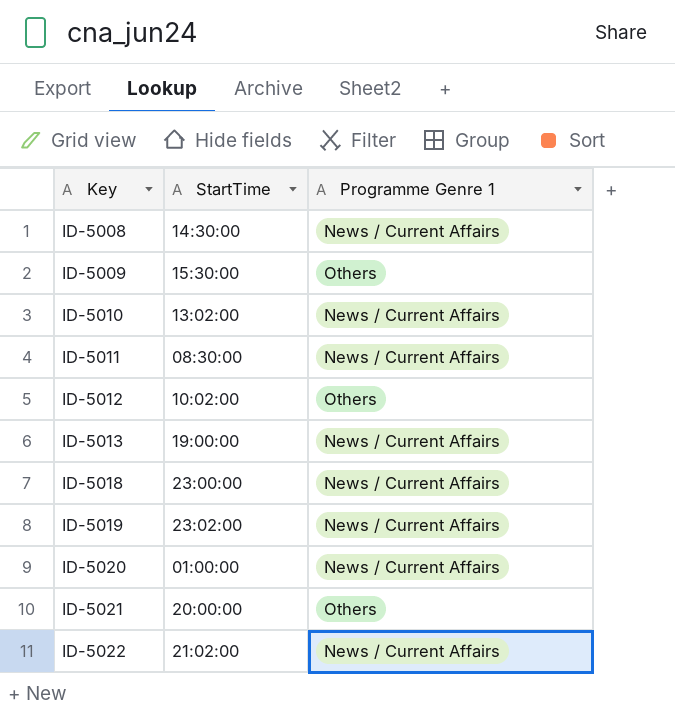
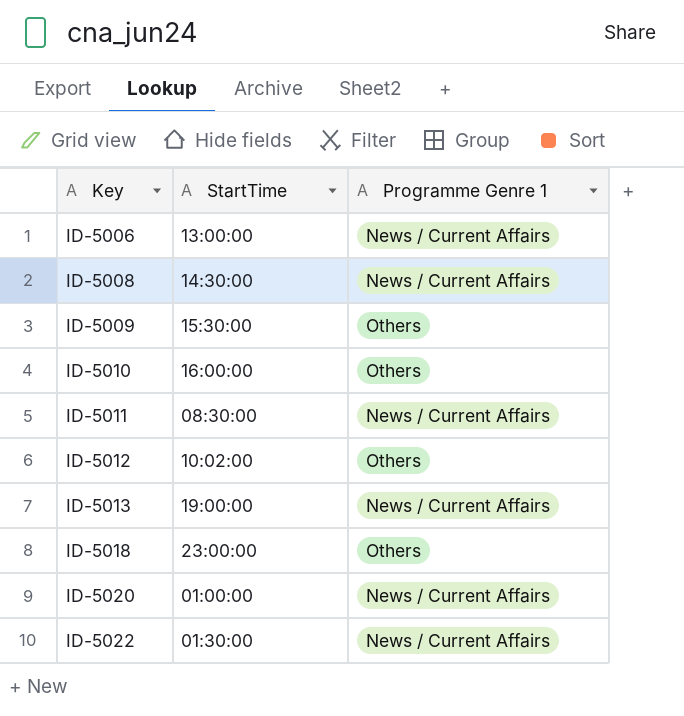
row ID-5019: 23:02:00 | News / Current Affairs -> none
row ID-5021: 20:00:00 | Others -> none
row ID-5006: none -> 13:00:00 | News / Current Affairs
ID-5010 | StartTime: 13:02:00 -> 16:00:00
ID-5010 | Programme Genre 1: News / Current Affairs -> Others
ID-5018 | Programme Genre 1: News / Current Affairs -> Others
ID-5022 | StartTime: 21:02:00 -> 01:30:00

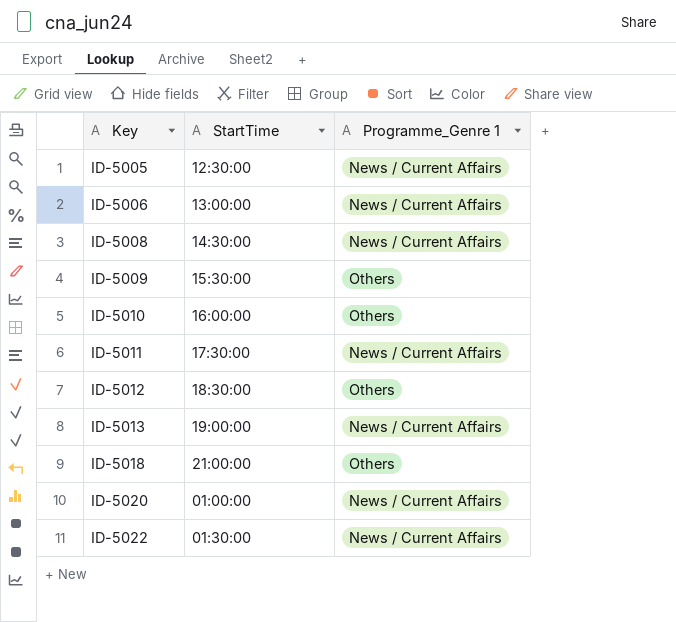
column name: Programme Genre 1 -> Programme_Genre 1
row ID-5005: none -> 12:30:00 | News / Current Affairs
ID-5011 | StartTime: 08:30:00 -> 17:30:00
ID-5012 | StartTime: 10:02:00 -> 18:30:00
ID-5018 | StartTime: 23:00:00 -> 21:00:00

